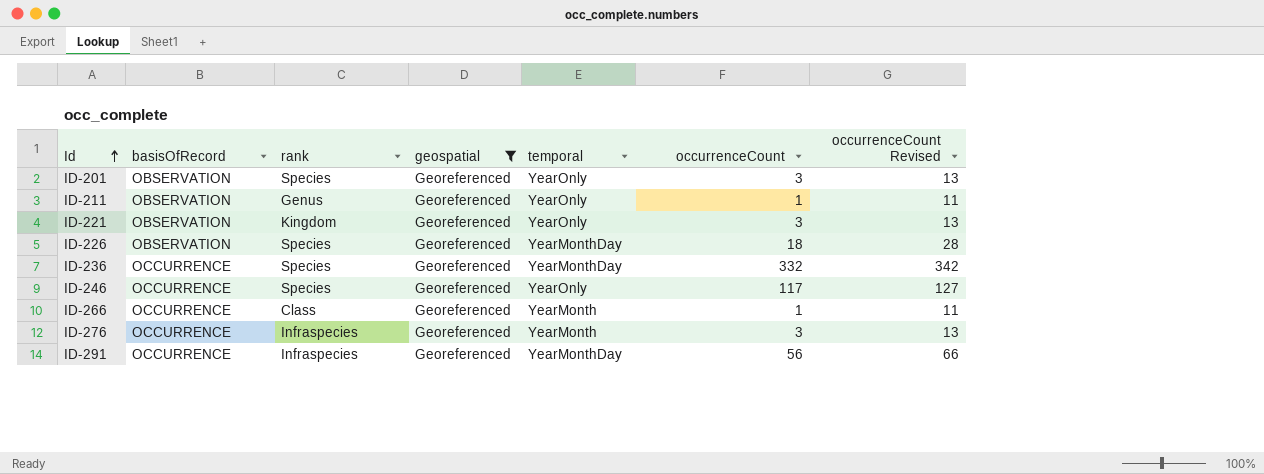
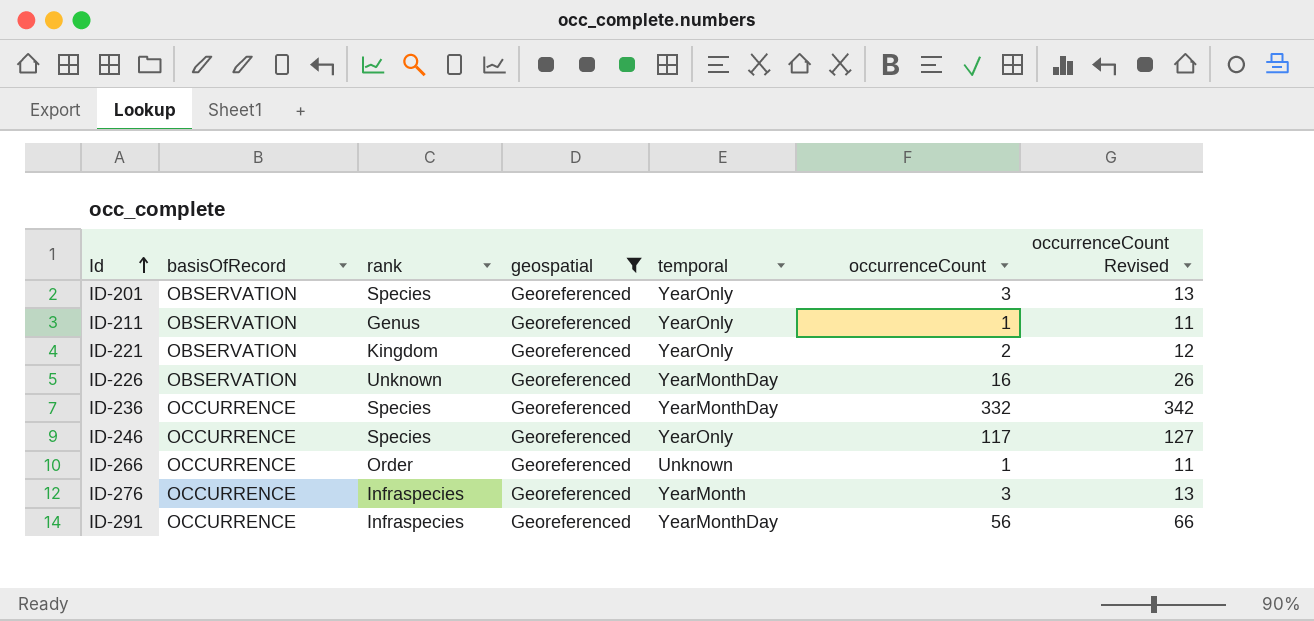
ID-221 | occurrenceCount: 3 -> 2
ID-221 | occurrenceCount Revised: 13 -> 12
ID-226 | rank: Species -> Unknown
ID-226 | occurrenceCount: 18 -> 16
ID-226 | occurrenceCount Revised: 28 -> 26
ID-266 | rank: Class -> Order
ID-266 | temporal: YearMonth -> Unknown

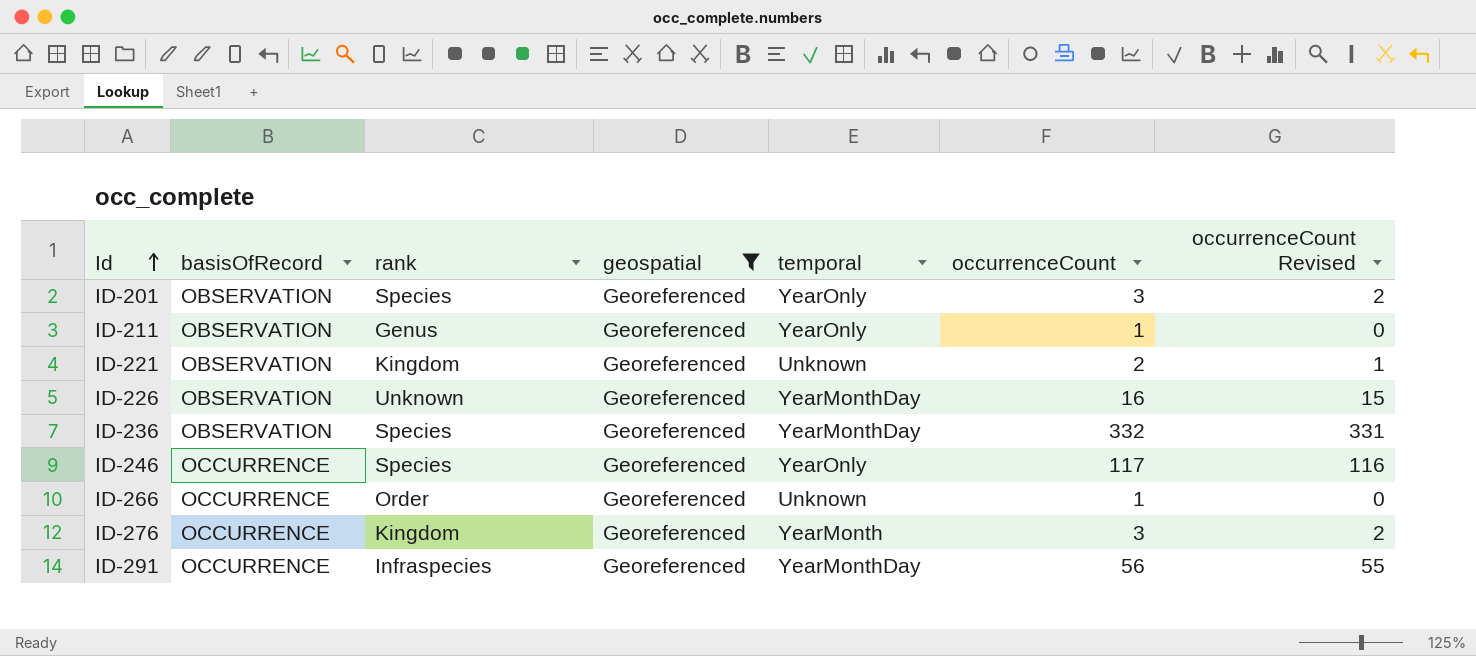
column occurrenceCount Revised | formula: [occurrenceCount] + 10 -> [occurrenceCount] - 1
ID-221 | temporal: YearOnly -> Unknown
ID-236 | basisOfRecord: OCCURRENCE -> OBSERVATION
ID-276 | rank: Infraspecies -> Kingdom

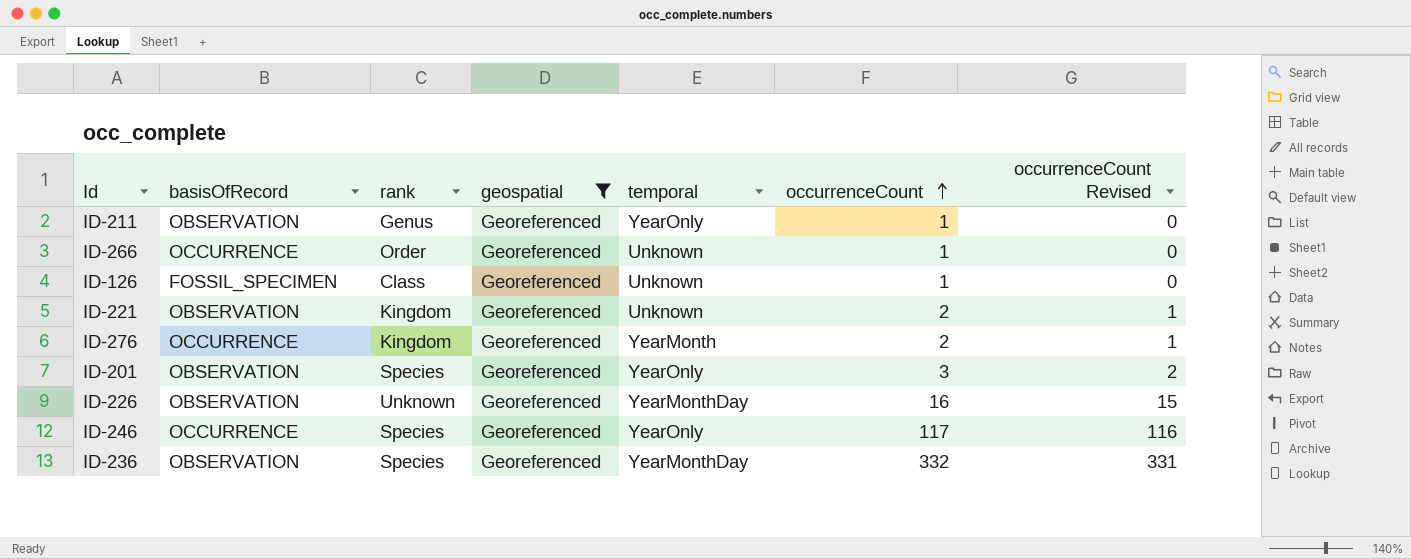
row order: Id ascending -> occurrenceCount ascending
row ID-291: OCCURRENCE | Infraspecies | Georeferenced | YearMonthDay | 56 | 55 -> none
row ID-126: none -> FOSSIL_SPECIMEN | Class | Georeferenced | Unknown | 1 | 0
ID-276 | occurrenceCount: 3 -> 2
ID-276 | occurrenceCount Revised: 2 -> 1

